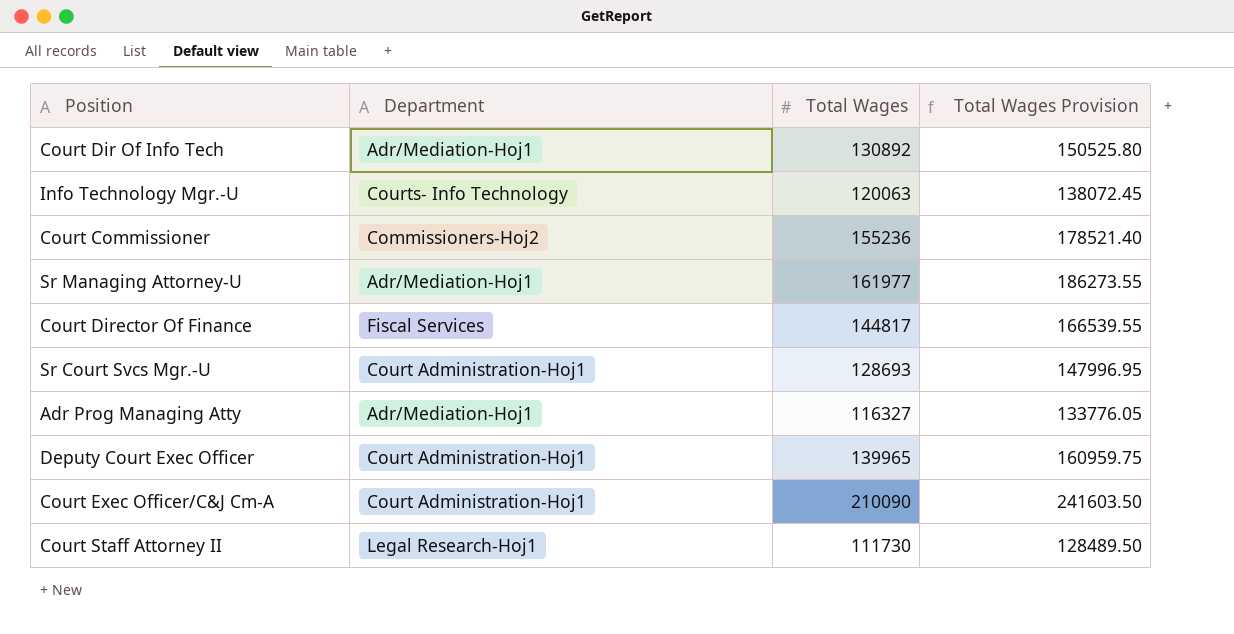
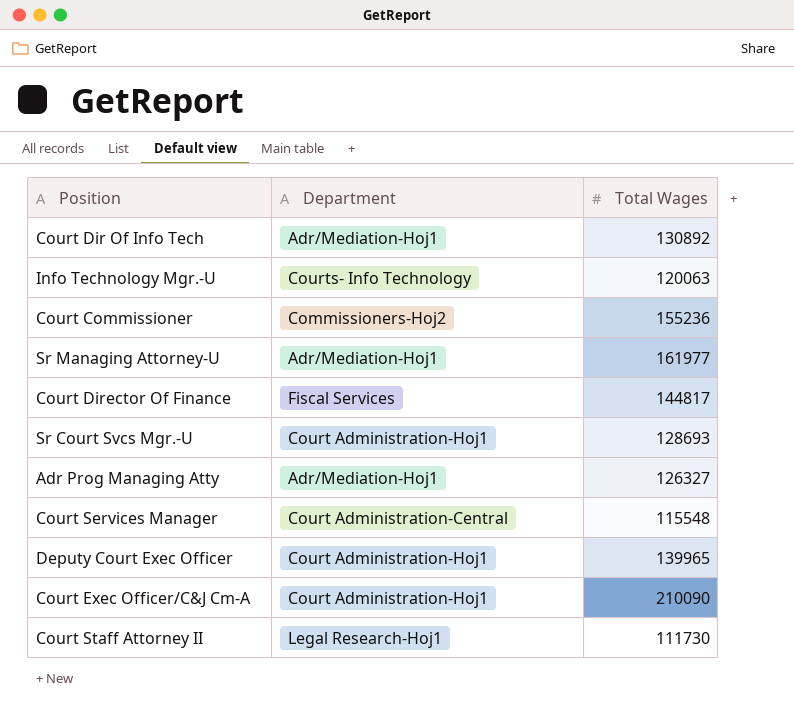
column Total Wages Provision | formula: [Total Wages] * 1.15 -> none
Adr Prog Managing Atty | Total Wages: 116327 -> 126327
row Court Services Manager: none -> Court Administration-Central | 115548

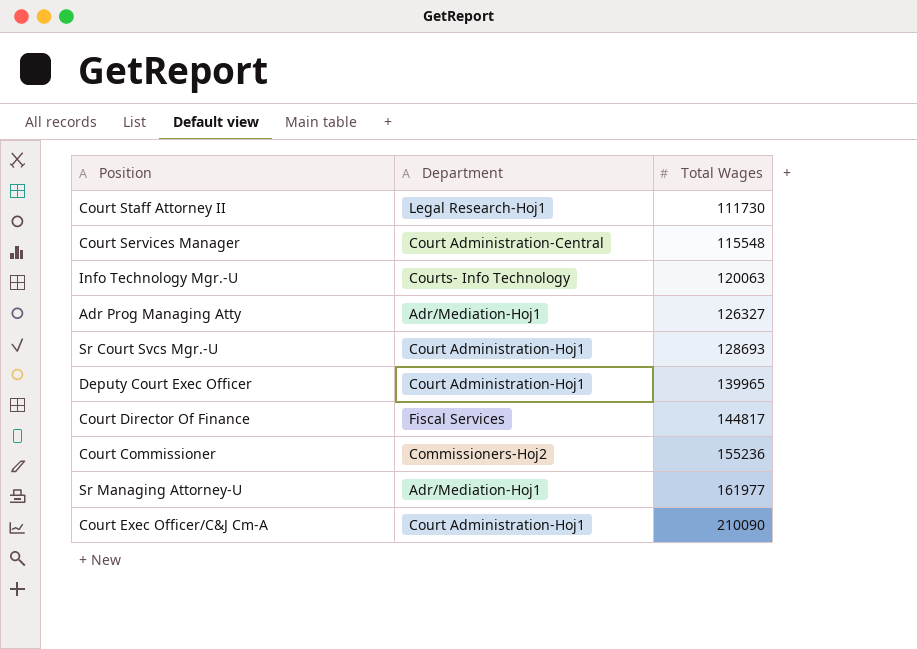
row order: none -> Total Wages ascending
row Court Dir Of Info Tech: Adr/Mediation-Hoj1 | 130892 -> none

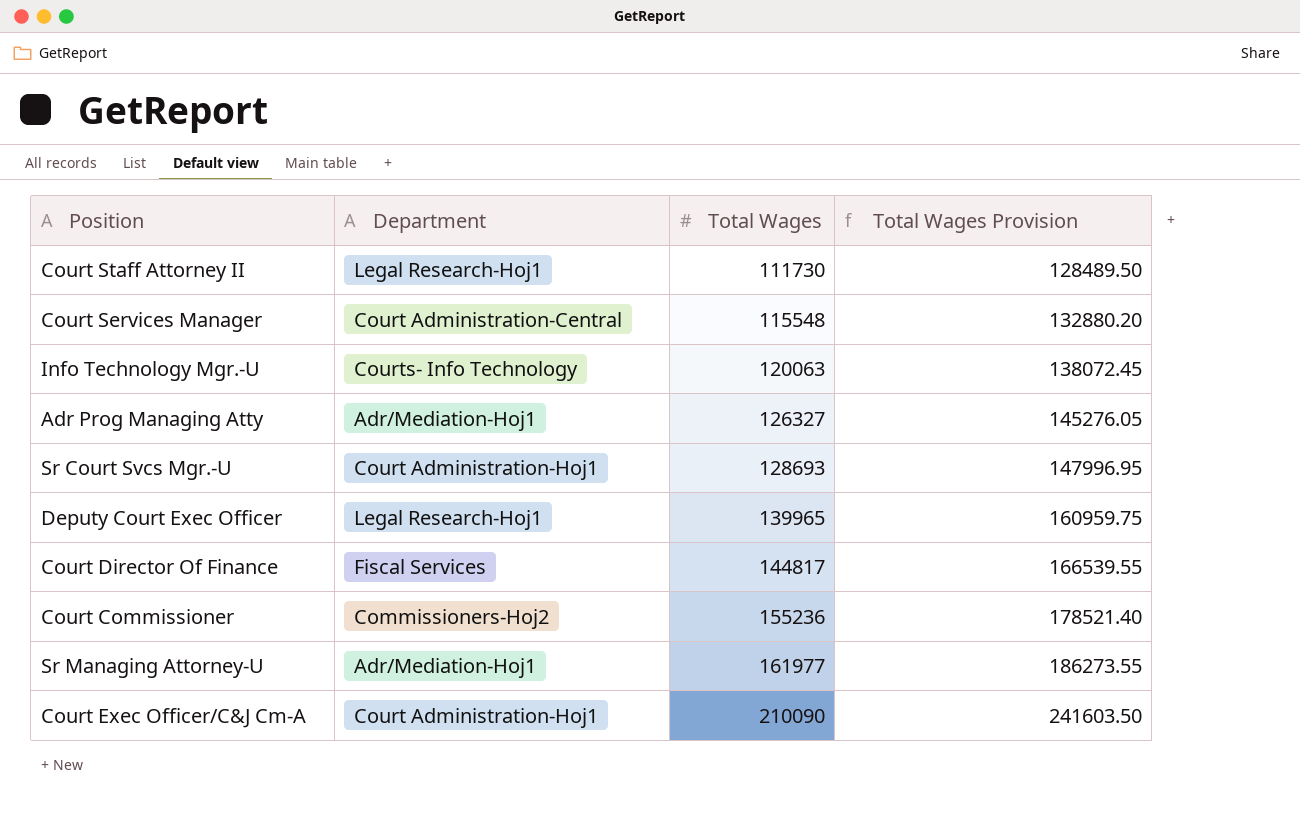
column Total Wages Provision | formula: none -> [Total Wages] * 1.15
Deputy Court Exec Officer | Department: Court Administration-Hoj1 -> Legal Research-Hoj1

